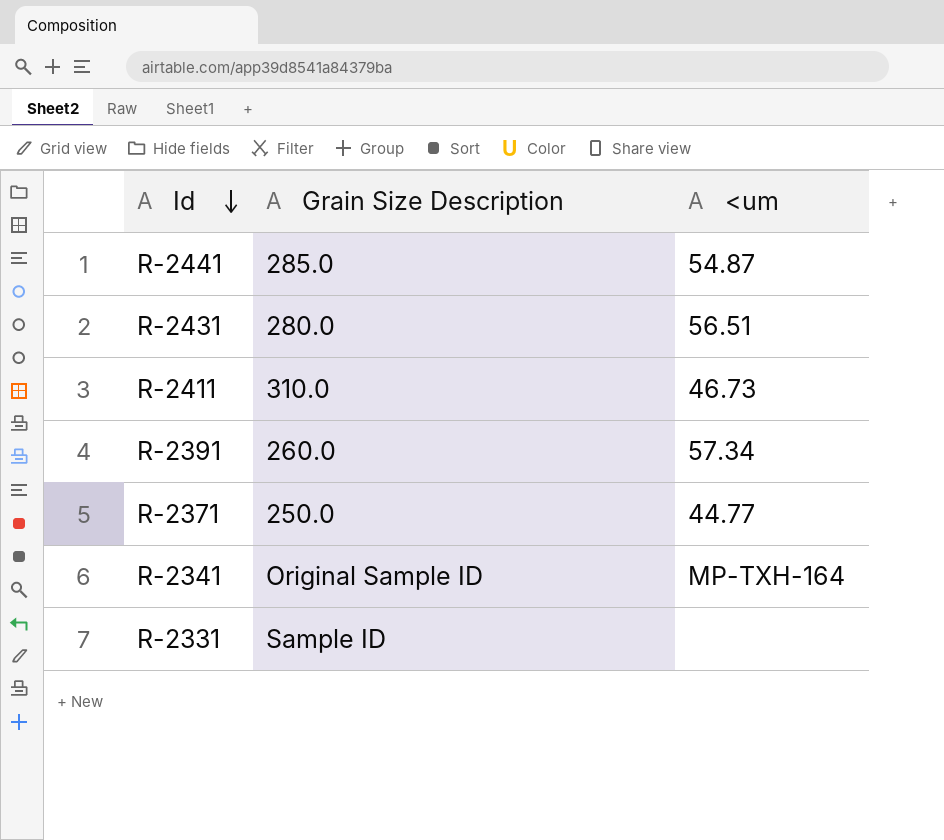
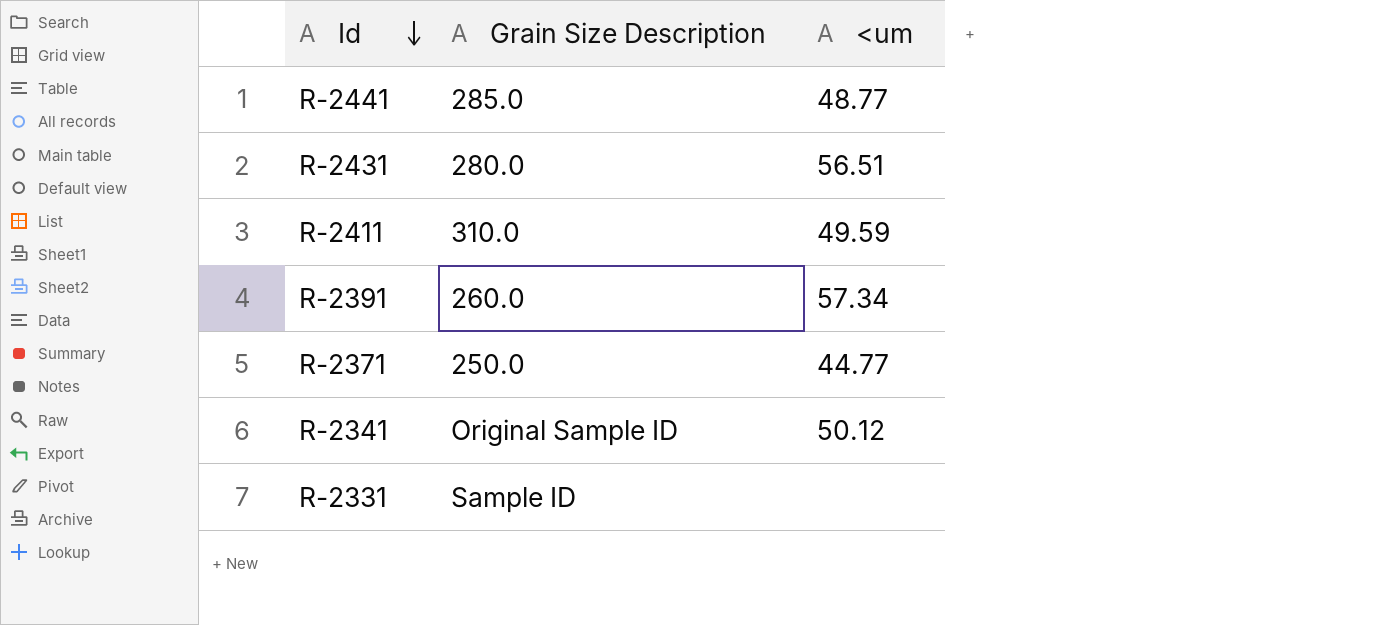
R-2441 | <um: 54.87 -> 48.77
R-2411 | <um: 46.73 -> 49.59
R-2341 | <um: MP-TXH-164 -> 50.12

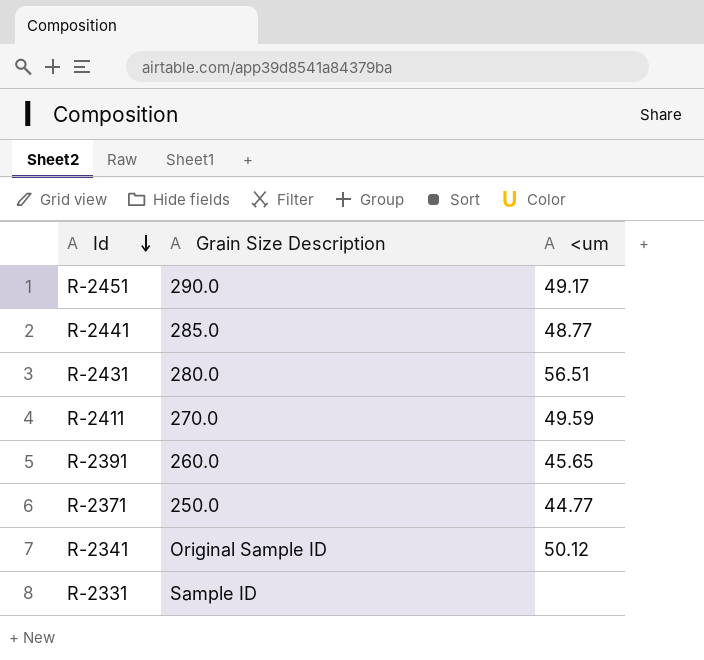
row R-2451: none -> 290.0 | 49.17
R-2411 | Grain Size Description: 310.0 -> 270.0
R-2391 | <um: 57.34 -> 45.65

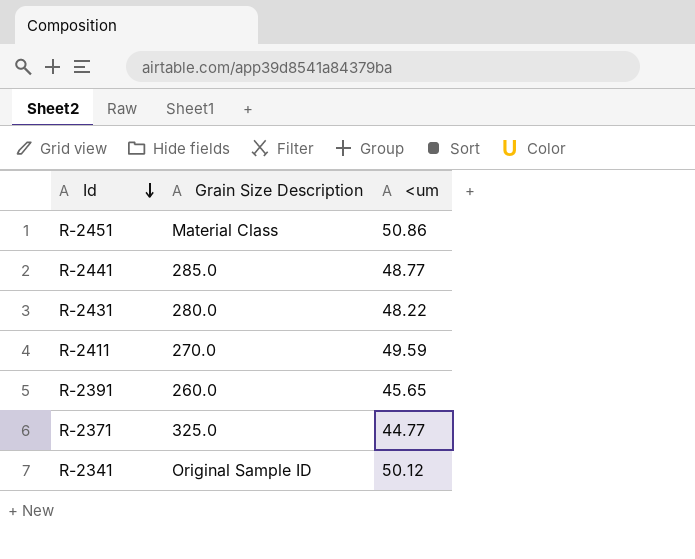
row R-2331: Sample ID | none -> none
R-2451 | Grain Size Description: 290.0 -> Material Class
R-2451 | <um: 49.17 -> 50.86
R-2431 | <um: 56.51 -> 48.22
R-2371 | Grain Size Description: 250.0 -> 325.0

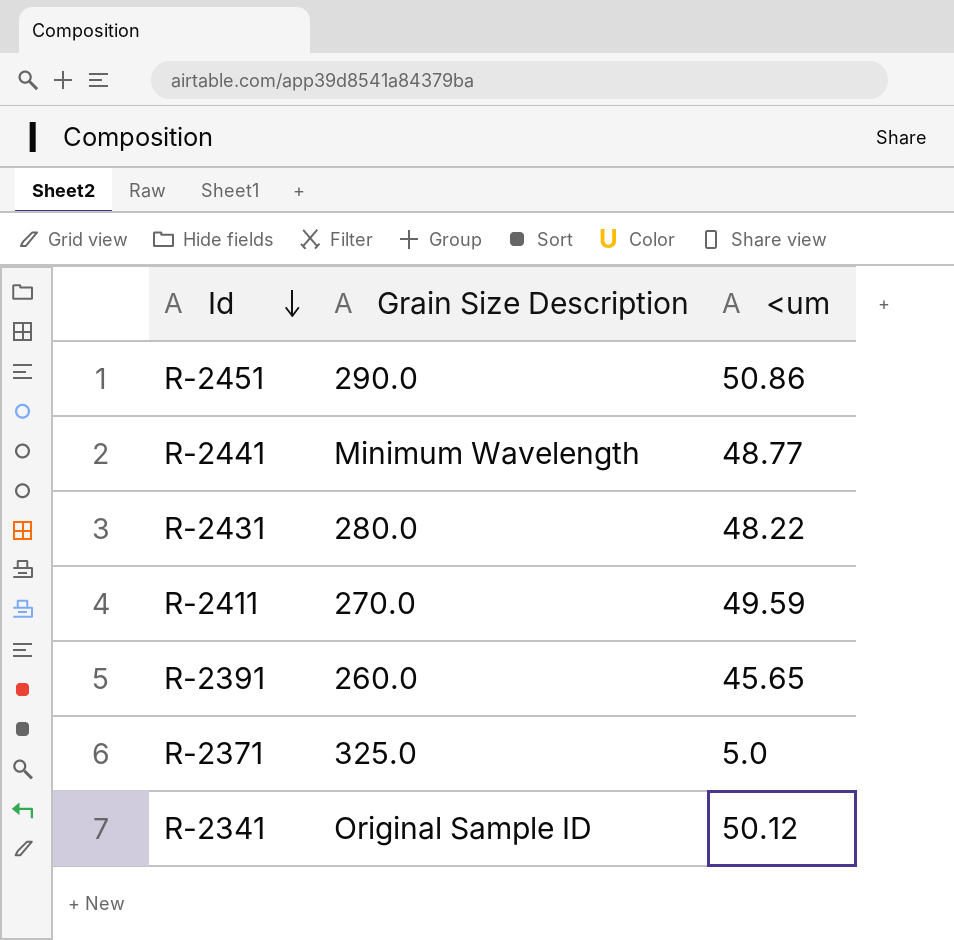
R-2451 | Grain Size Description: Material Class -> 290.0
R-2441 | Grain Size Description: 285.0 -> Minimum Wavelength
R-2371 | <um: 44.77 -> 5.0

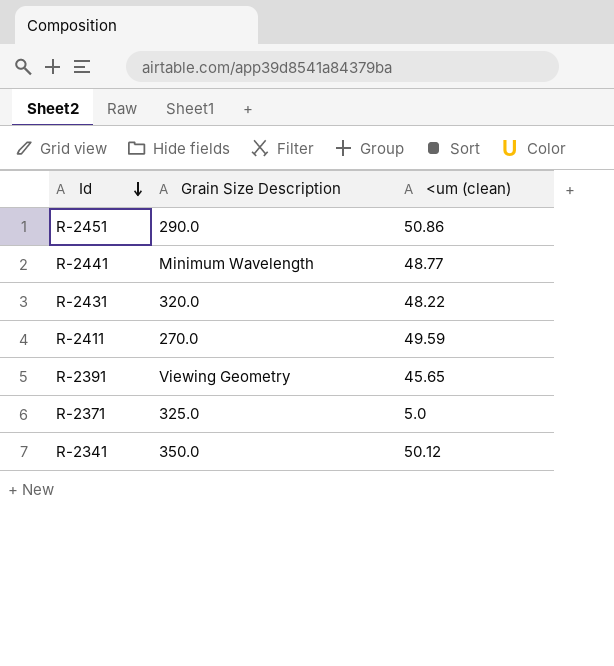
column name: <um -> <um (clean)
R-2431 | Grain Size Description: 280.0 -> 320.0
R-2391 | Grain Size Description: 260.0 -> Viewing Geometry
R-2341 | Grain Size Description: Original Sample ID -> 350.0

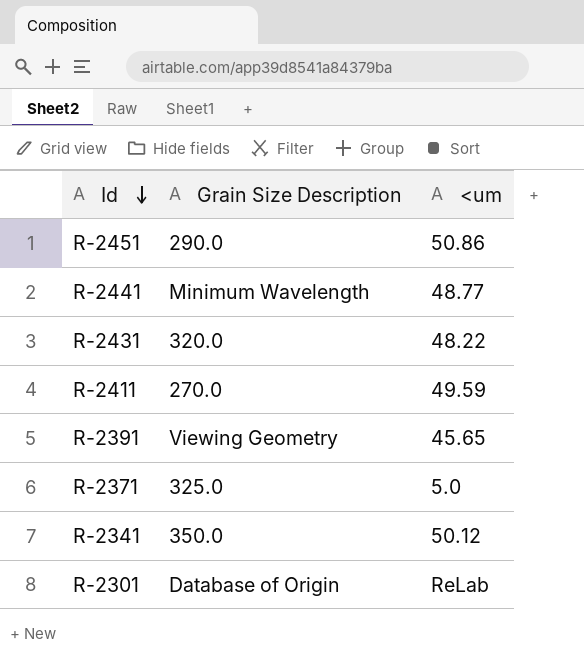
column name: <um (clean) -> <um
row R-2301: none -> Database of Origin | ReLab

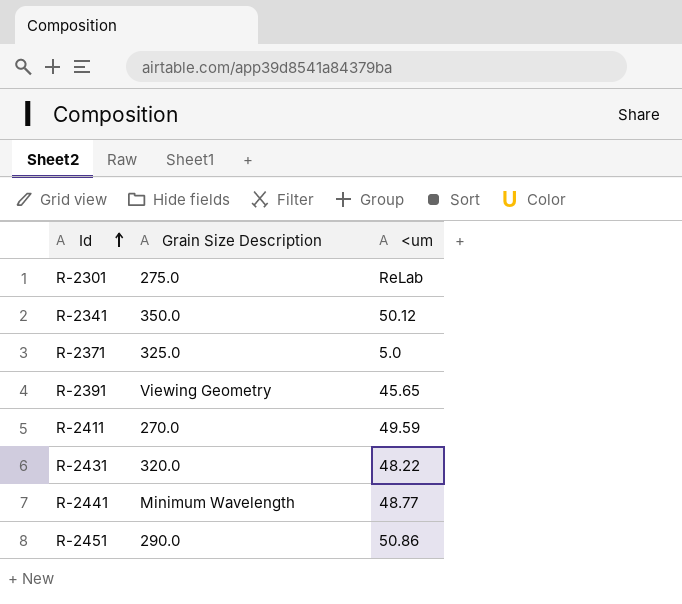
row order: Id descending -> Id ascending
R-2301 | Grain Size Description: Database of Origin -> 275.0

